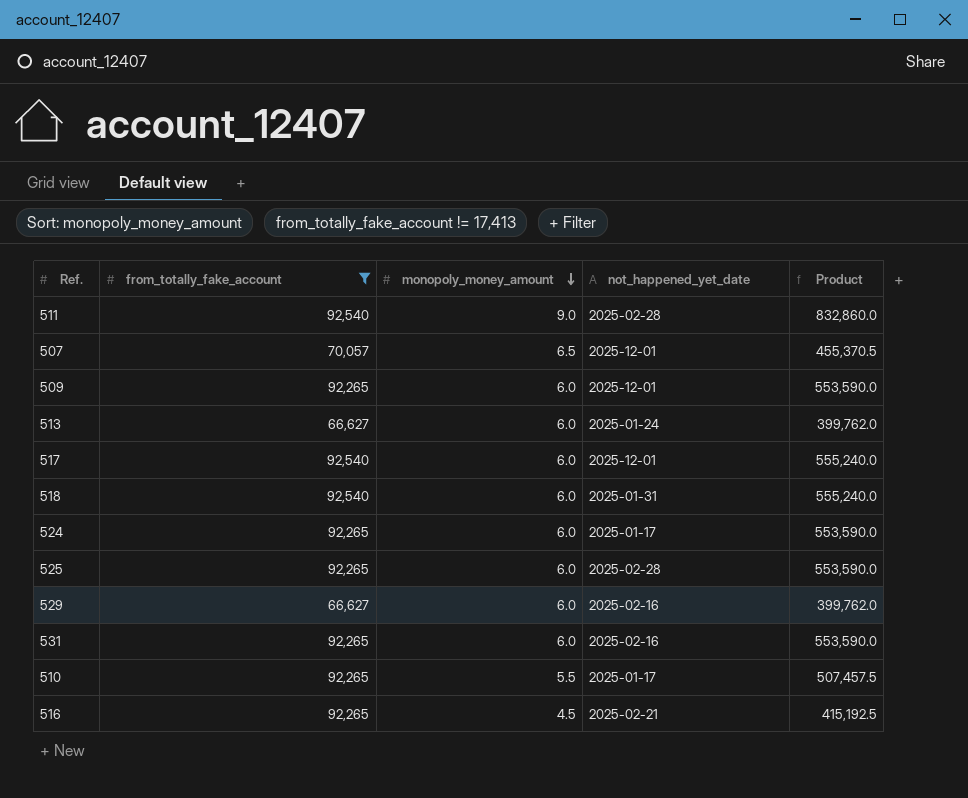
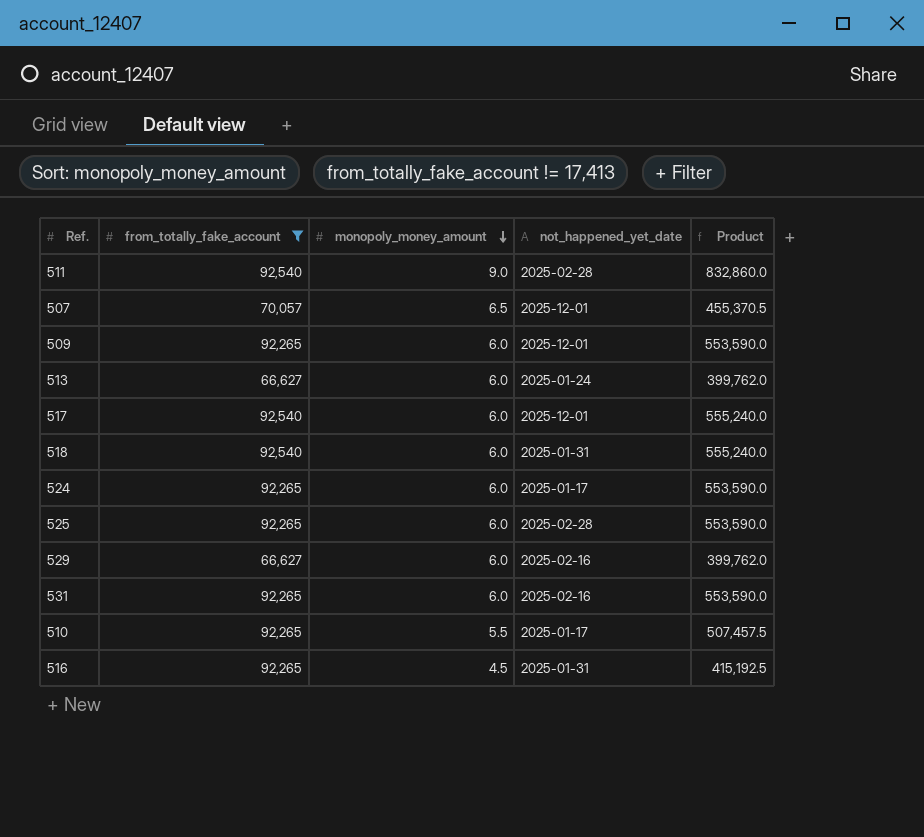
516 | not_happened_yet_date: 2025-02-21 -> 2025-01-31

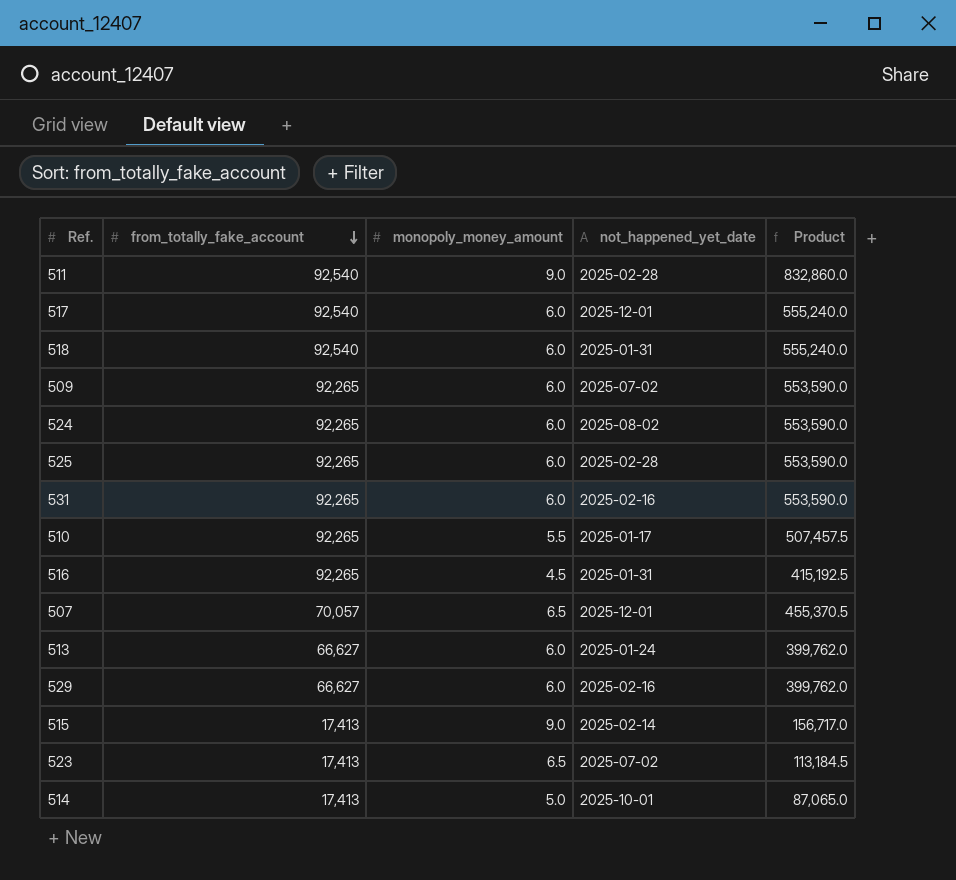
filter: from_totally_fake_account != 17,413 -> none
row order: monopoly_money_amount descending -> from_totally_fake_account descending
509 | not_happened_yet_date: 2025-12-01 -> 2025-07-02
524 | not_happened_yet_date: 2025-01-17 -> 2025-08-02

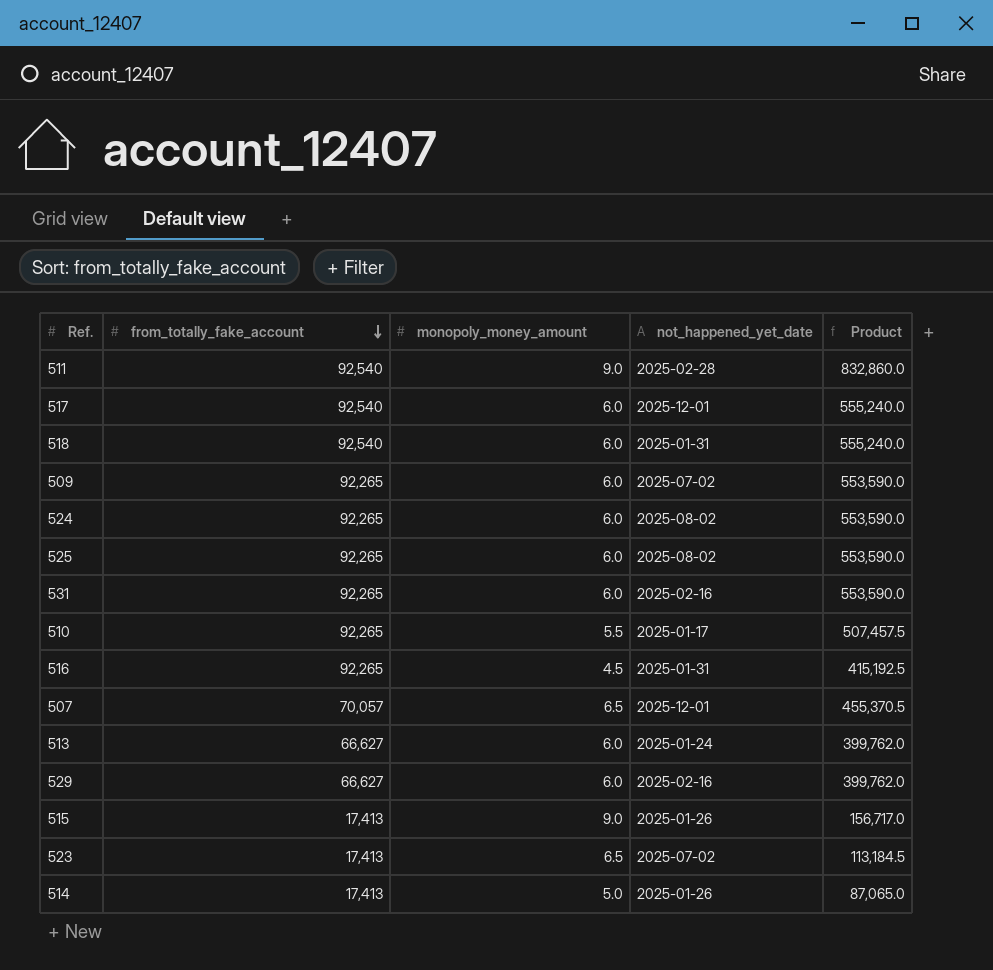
525 | not_happened_yet_date: 2025-02-28 -> 2025-08-02
515 | not_happened_yet_date: 2025-02-14 -> 2025-01-26
514 | not_happened_yet_date: 2025-10-01 -> 2025-01-26

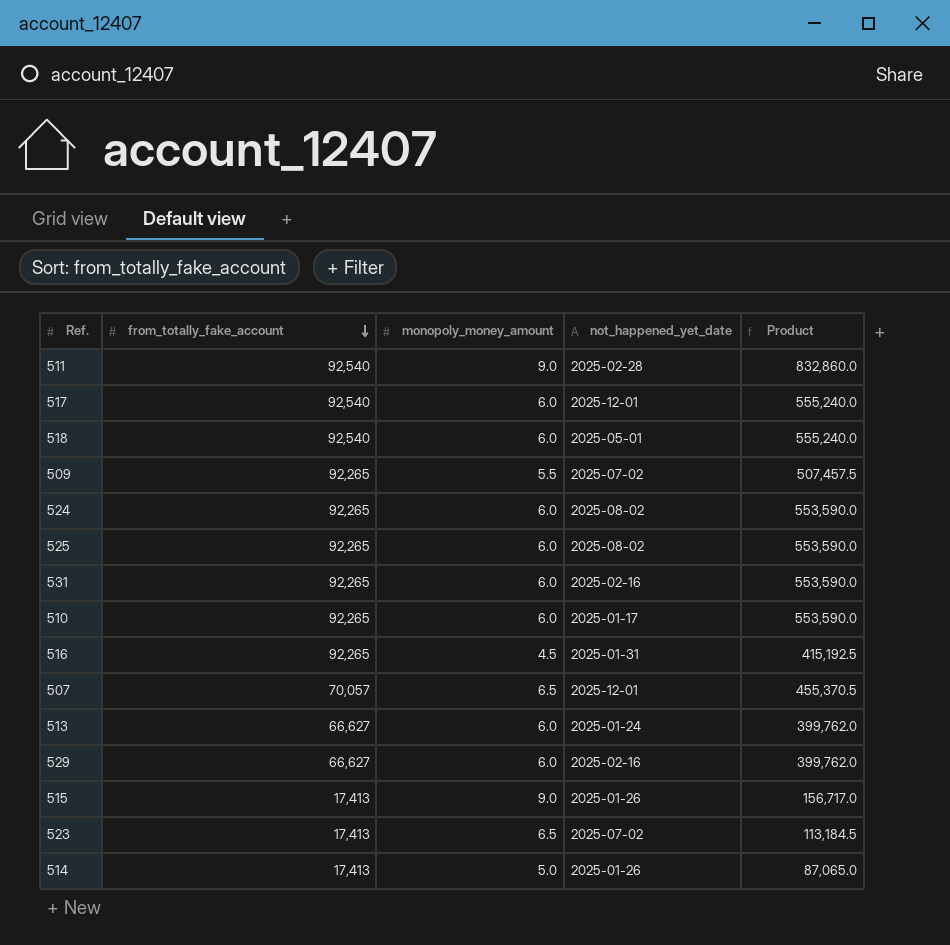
518 | not_happened_yet_date: 2025-01-31 -> 2025-05-01
509 | monopoly_money_amount: 6.0 -> 5.5
509 | Product: 553,590.0 -> 507,457.5
510 | monopoly_money_amount: 5.5 -> 6.0
510 | Product: 507,457.5 -> 553,590.0

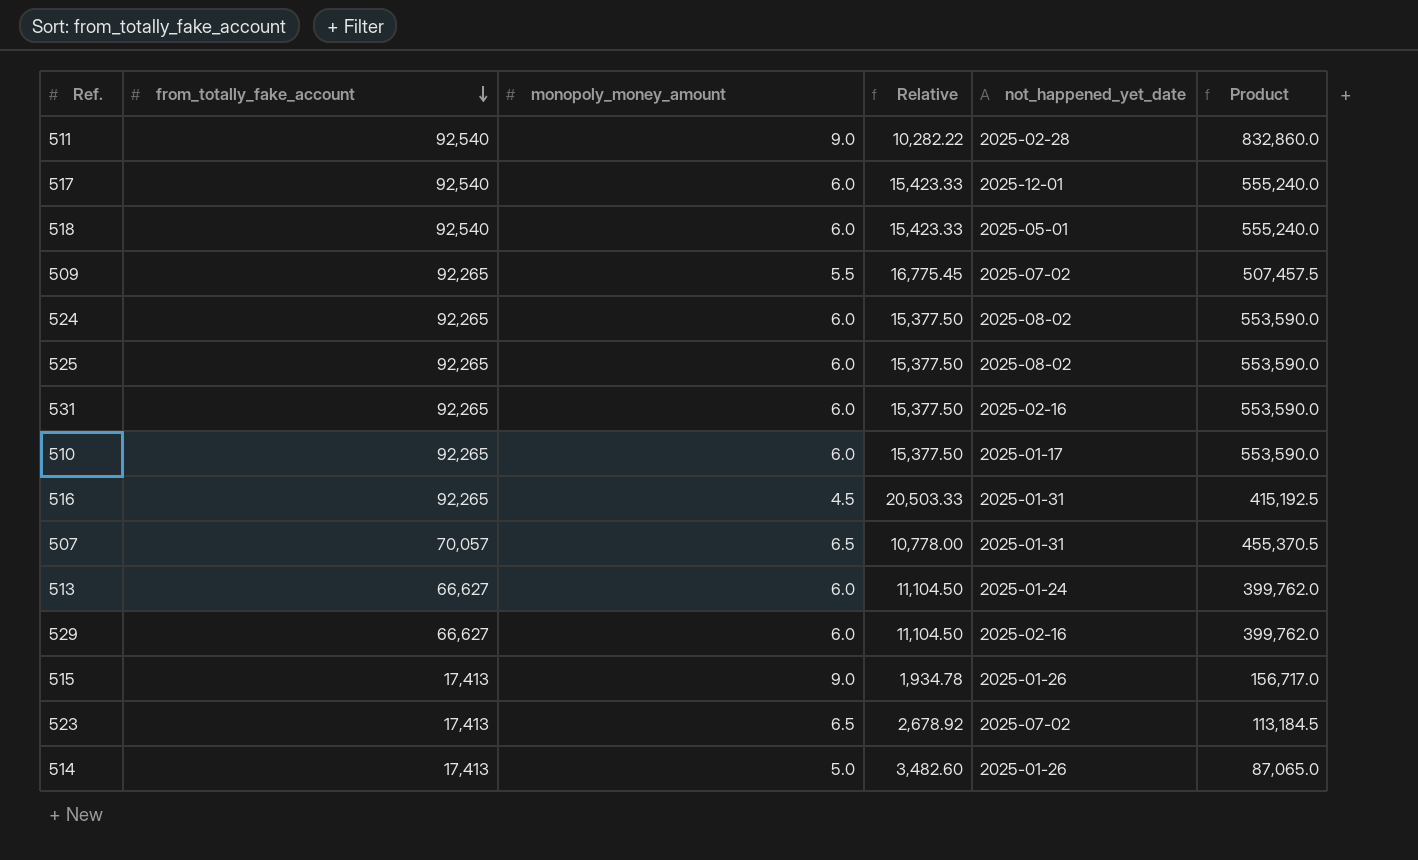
column Relative | formula: none -> [from_totally_fake_account] / [monopoly_money_amount]
507 | not_happened_yet_date: 2025-12-01 -> 2025-01-31

